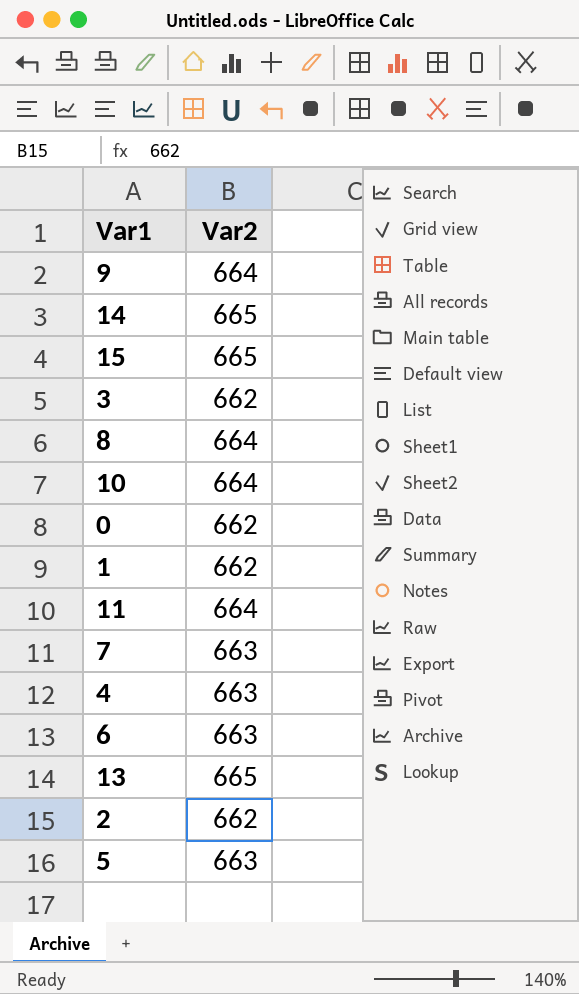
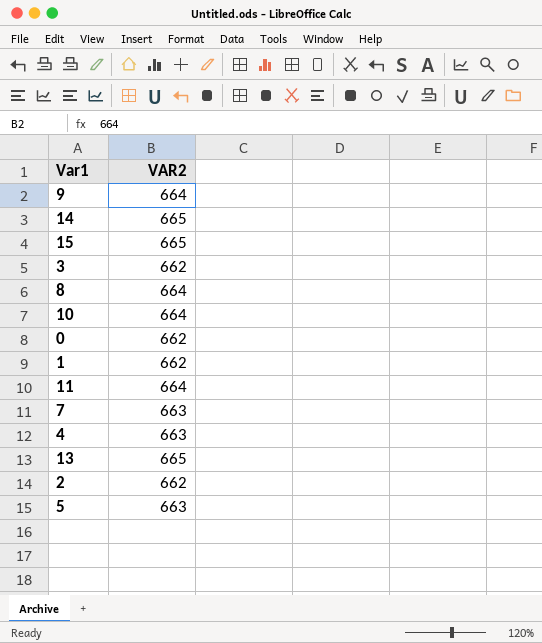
column name: Var2 -> VAR2
row 6: 663 -> none

